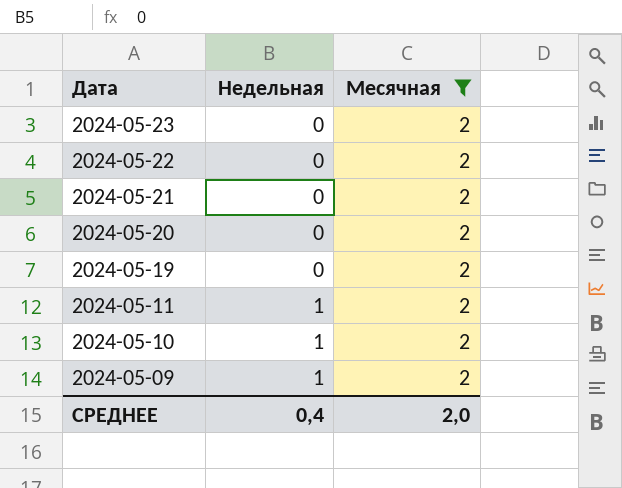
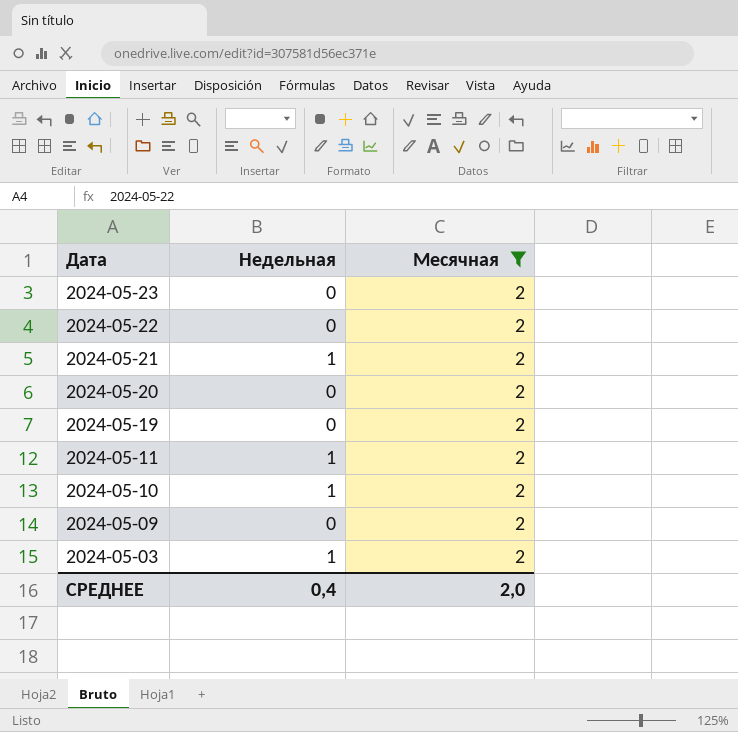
2024-05-21 | Недельная: 0 -> 1
2024-05-09 | Недельная: 1 -> 0
row 2024-05-03: none -> 1 | 2

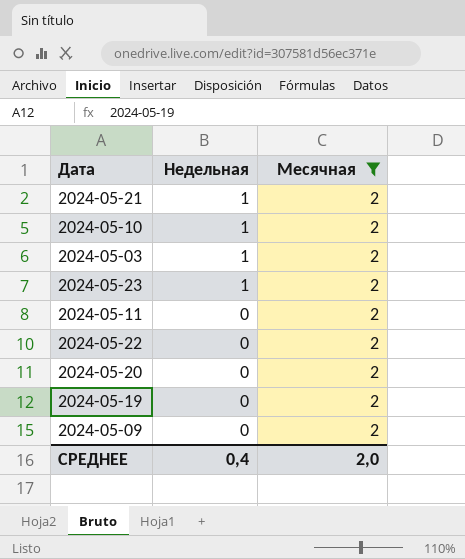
row order: Дата descending -> Недельная descending
2024-05-23 | Недельная: 0 -> 1
2024-05-11 | Недельная: 1 -> 0

